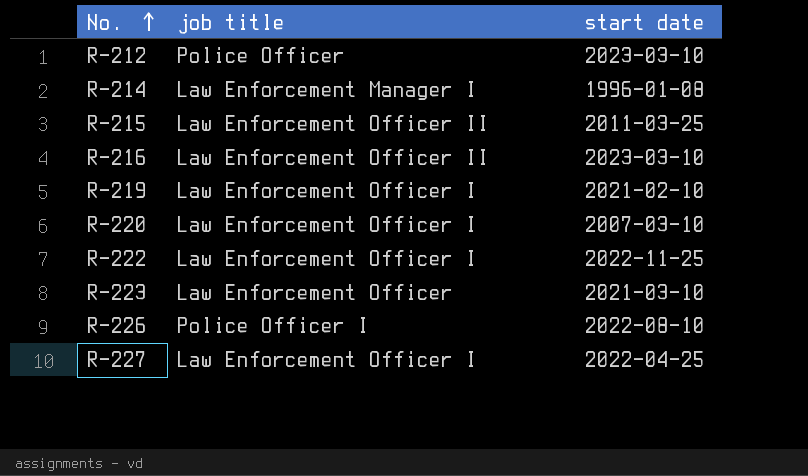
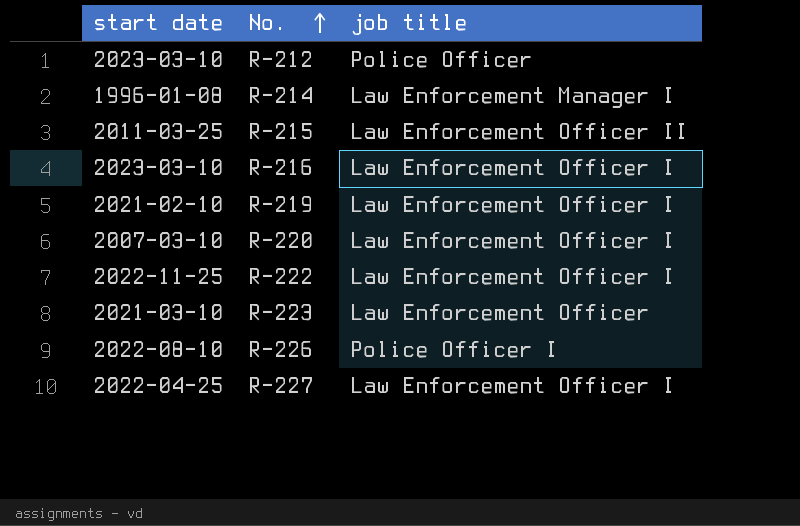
column start date | position: 3 -> 1
R-216 | job title: Law Enforcement Officer II -> Law Enforcement Officer I

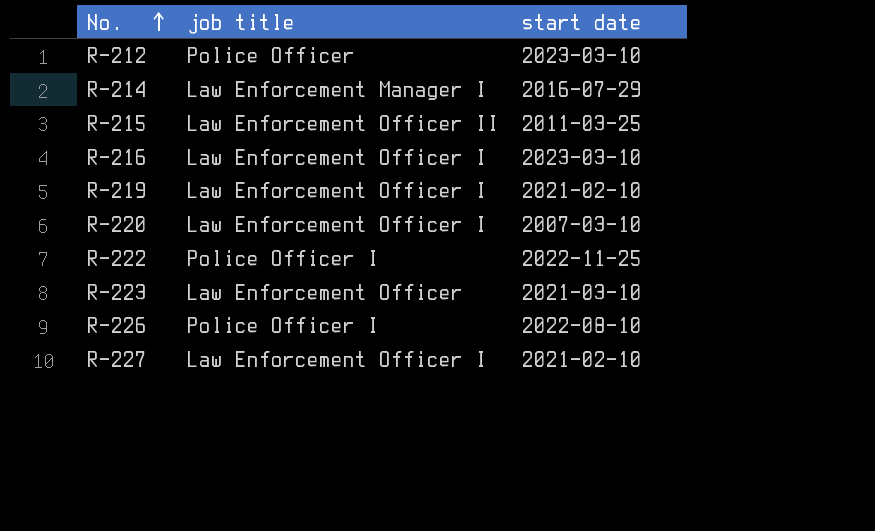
column start date | position: 1 -> 3
R-214 | start date: 1996-01-08 -> 2016-07-29
R-222 | job title: Law Enforcement Officer I -> Police Officer I
R-227 | start date: 2022-04-25 -> 2021-02-10

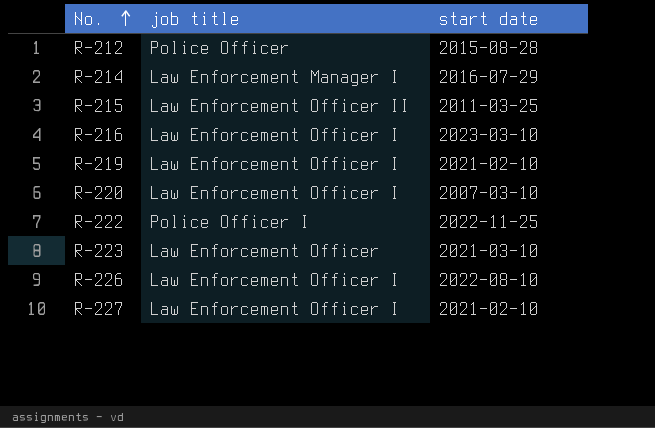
R-212 | start date: 2023-03-10 -> 2015-08-28
R-226 | job title: Police Officer I -> Law Enforcement Officer I

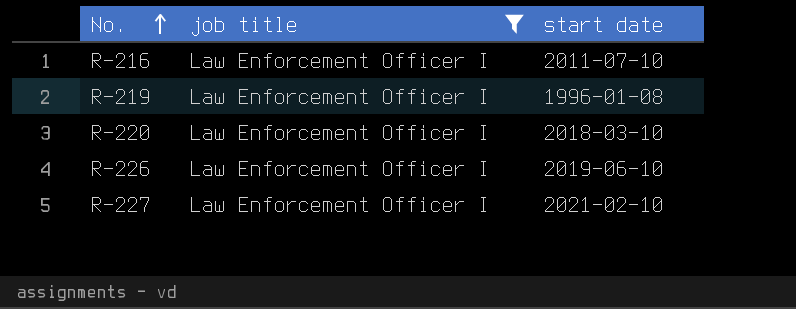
filter: none -> job title = Law Enforcement Officer I
R-216 | start date: 2023-03-10 -> 2011-07-10
R-219 | start date: 2021-02-10 -> 1996-01-08
R-220 | start date: 2007-03-10 -> 2018-03-10
R-226 | start date: 2022-08-10 -> 2019-06-10

